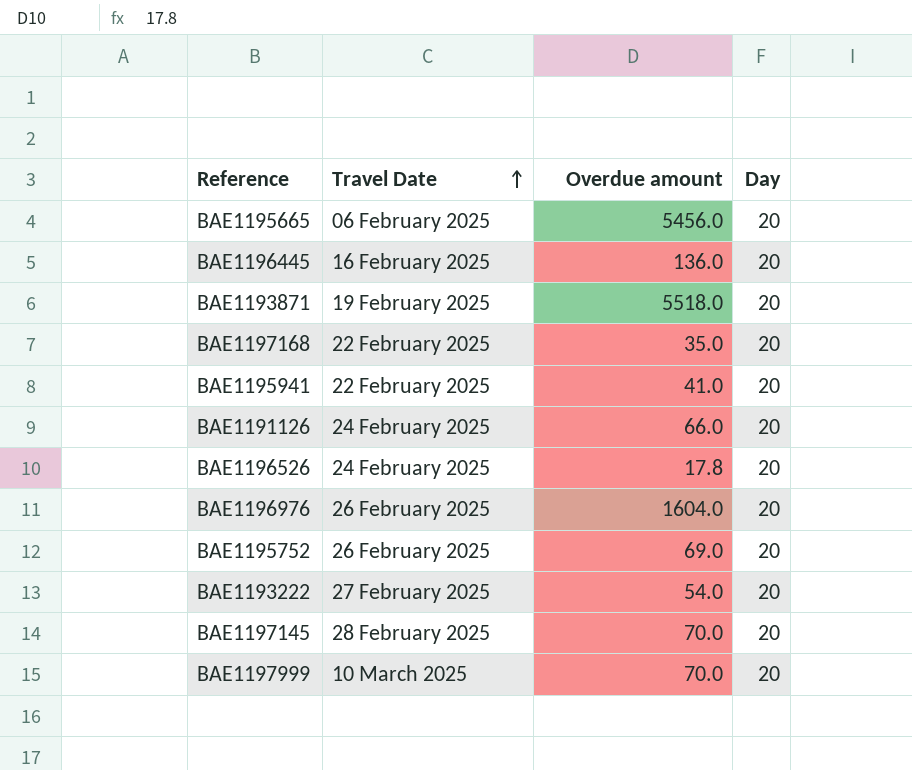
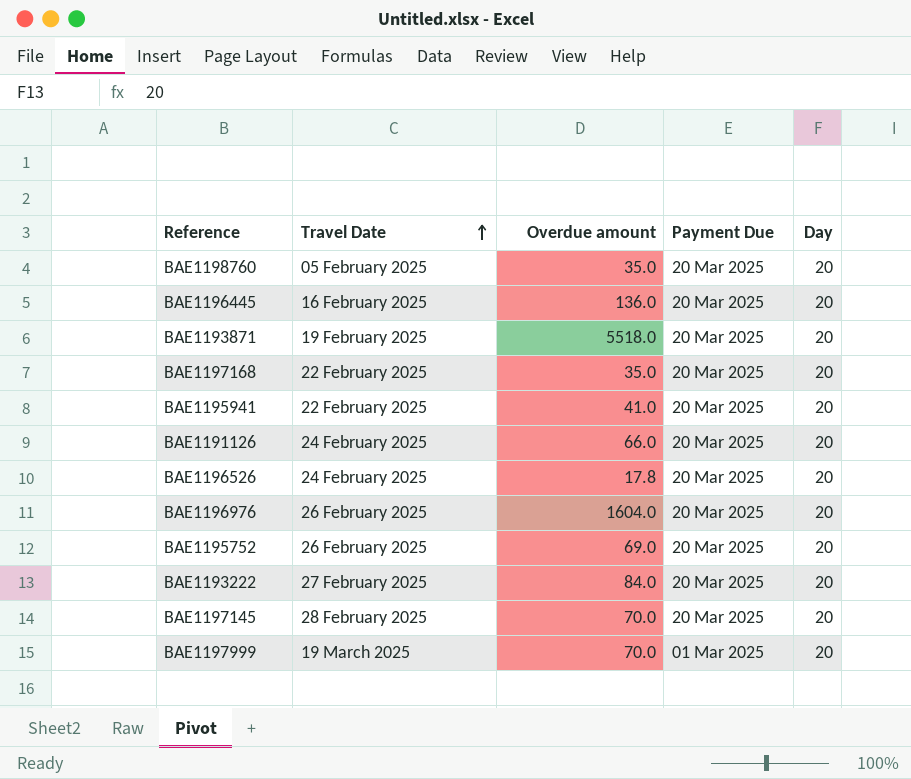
column Payment Due | position: none -> 4
row BAE1195665: 06 February 2025 | 5456.0 | 20 -> none
row BAE1198760: none -> 05 February 2025 | 35.0 | 20 Mar 2025 | 20
BAE1193222 | Overdue amount: 54.0 -> 84.0
BAE1197999 | Travel Date: 10 March 2025 -> 19 March 2025

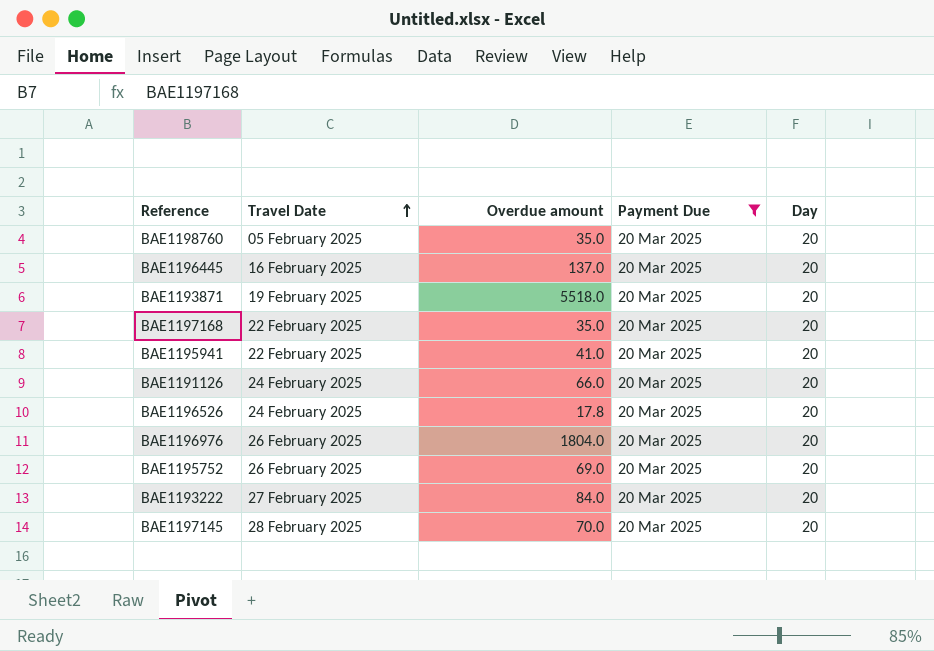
filter: none -> Payment Due = 20 Mar 2025
BAE1196445 | Overdue amount: 136.0 -> 137.0
BAE1196976 | Overdue amount: 1604.0 -> 1804.0

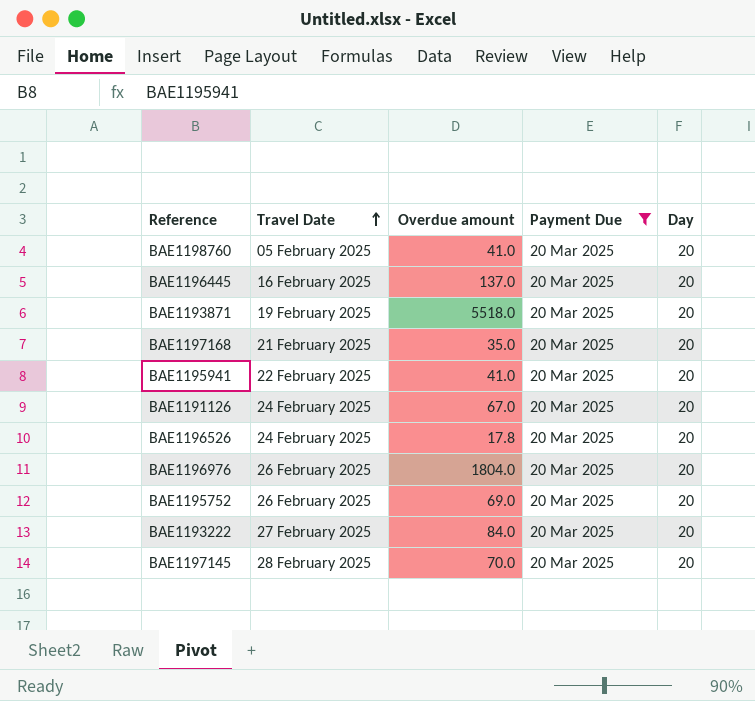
BAE1198760 | Overdue amount: 35.0 -> 41.0
BAE1197168 | Travel Date: 22 February 2025 -> 21 February 2025
BAE1191126 | Overdue amount: 66.0 -> 67.0

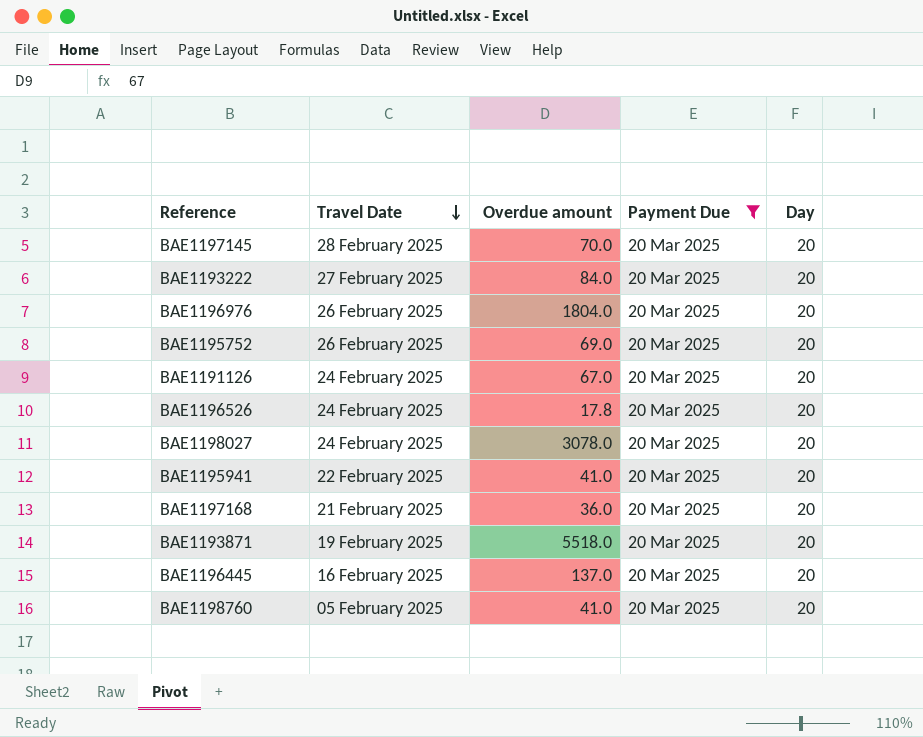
row order: Travel Date ascending -> Travel Date descending
row BAE1198027: none -> 24 February 2025 | 3078.0 | 20 Mar 2025 | 20
BAE1197168 | Overdue amount: 35.0 -> 36.0

